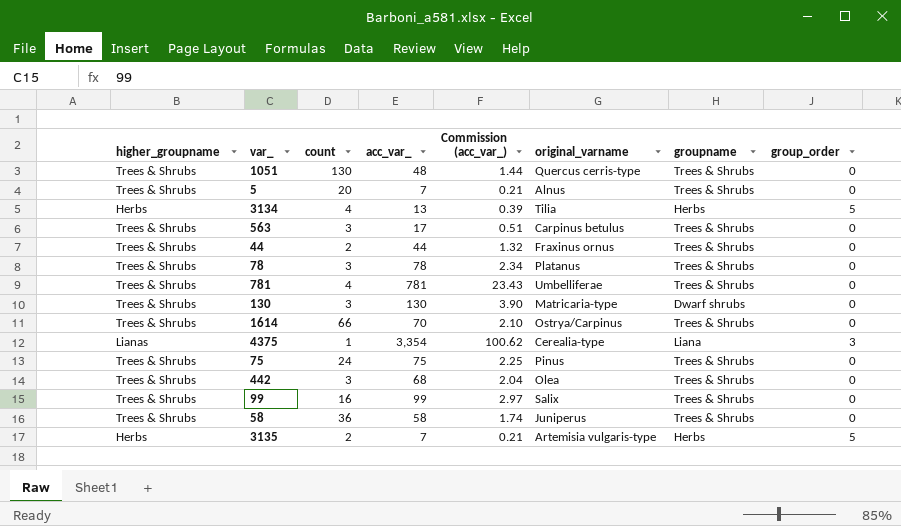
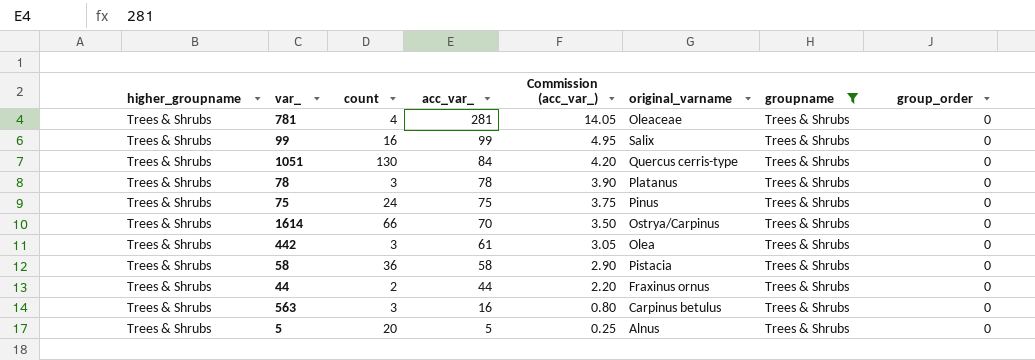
filter: none -> groupname = Trees & Shrubs
row order: none -> acc_var_ descending
column Commission (acc_var_) | formula: [acc_var_] * 0.03 -> [acc_var_] * 0.05
781 | acc_var_: 781 -> 281
781 | original_varname: Umbelliferae -> Oleaceae
1051 | acc_var_: 48 -> 84
442 | acc_var_: 68 -> 61
58 | original_varname: Juniperus -> Pistacia
563 | acc_var_: 17 -> 16
5 | acc_var_: 7 -> 5

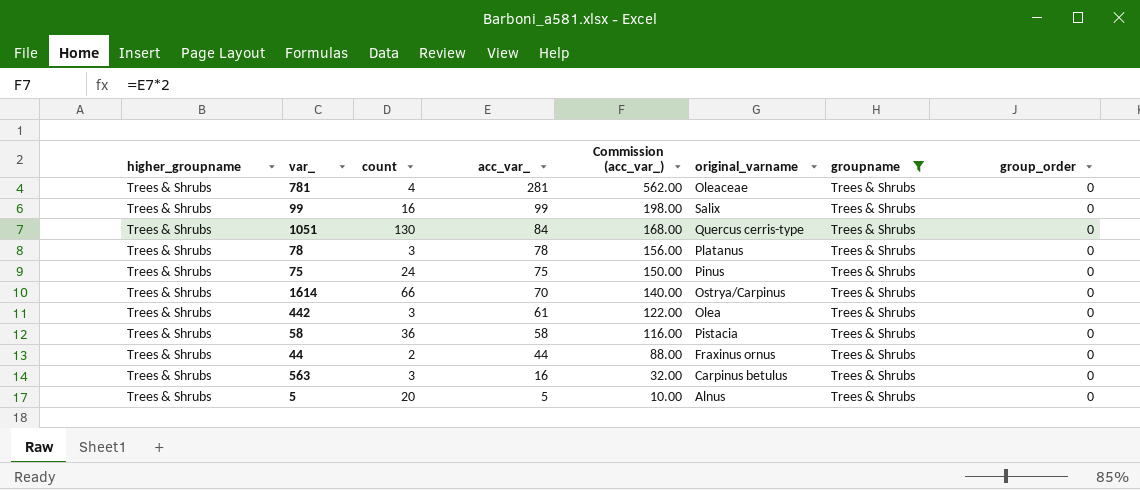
column Commission (acc_var_) | formula: [acc_var_] * 0.05 -> [acc_var_] * 2

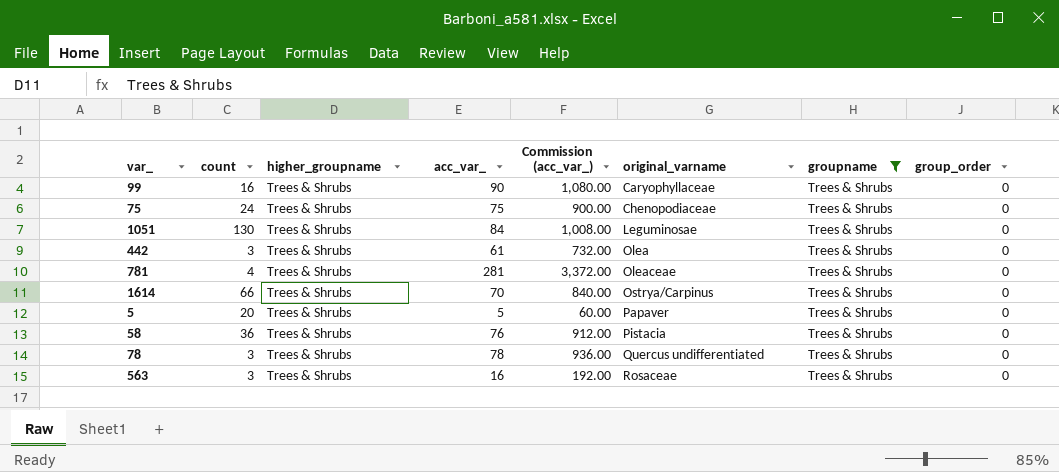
row order: acc_var_ descending -> original_varname ascending
column higher_groupname | position: 1 -> 3
column Commission (acc_var_) | formula: [acc_var_] * 2 -> [acc_var_] * 12
row 44: Trees & Shrubs | 2 | 44 | 88.00 | Fraxinus ornus | Trees & Shrubs | 0 -> none
99 | acc_var_: 99 -> 90
99 | original_varname: Salix -> Caryophyllaceae
75 | original_varname: Pinus -> Chenopodiaceae
1051 | original_varname: Quercus cerris-type -> Leguminosae
5 | original_varname: Alnus -> Papaver
58 | acc_var_: 58 -> 76
78 | original_varname: Platanus -> Quercus undifferentiated
563 | original_varname: Carpinus betulus -> Rosaceae

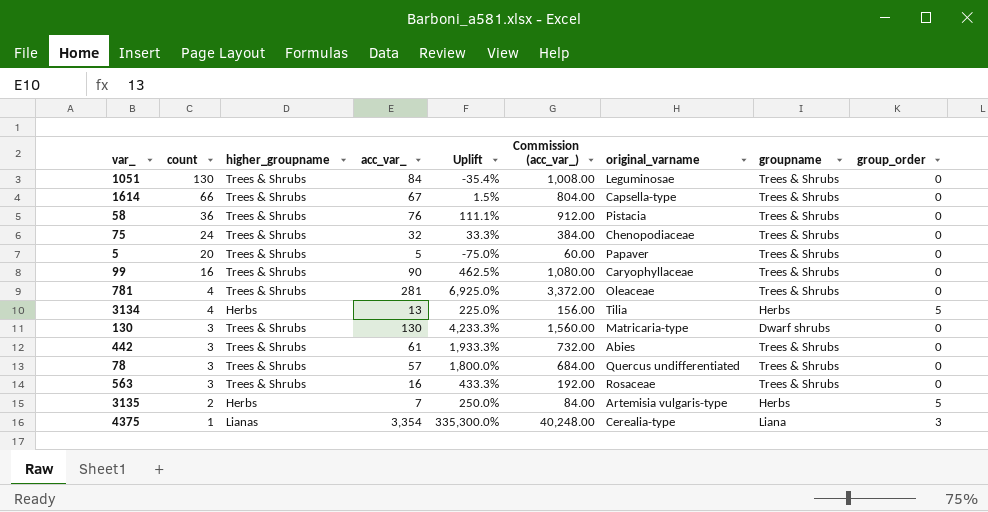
filter: groupname = Trees & Shrubs -> none
row order: original_varname ascending -> count descending
column Uplift | formula: none -> ([acc_var_] - [count]) / [count]
1614 | acc_var_: 70 -> 67
1614 | Commission (acc_var_): 840.00 -> 804.00
1614 | original_varname: Ostrya/Carpinus -> Capsella-type
75 | acc_var_: 75 -> 32
75 | Commission (acc_var_): 900.00 -> 384.00
442 | original_varname: Olea -> Abies
78 | acc_var_: 78 -> 57
78 | Commission (acc_var_): 936.00 -> 684.00

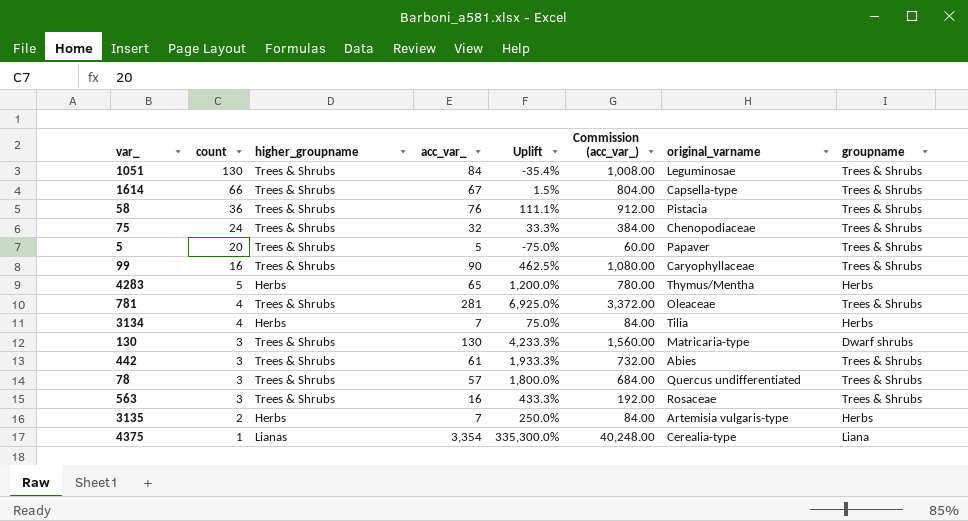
column group_order | position: 9 -> none
row 4283: none -> 5 | Herbs | 65 | 1,200.0% | 780.00 | Thymus/Mentha | Herbs
3134 | acc_var_: 13 -> 7
3134 | Uplift: 225.0% -> 75.0%
3134 | Commission (acc_var_): 156.00 -> 84.00

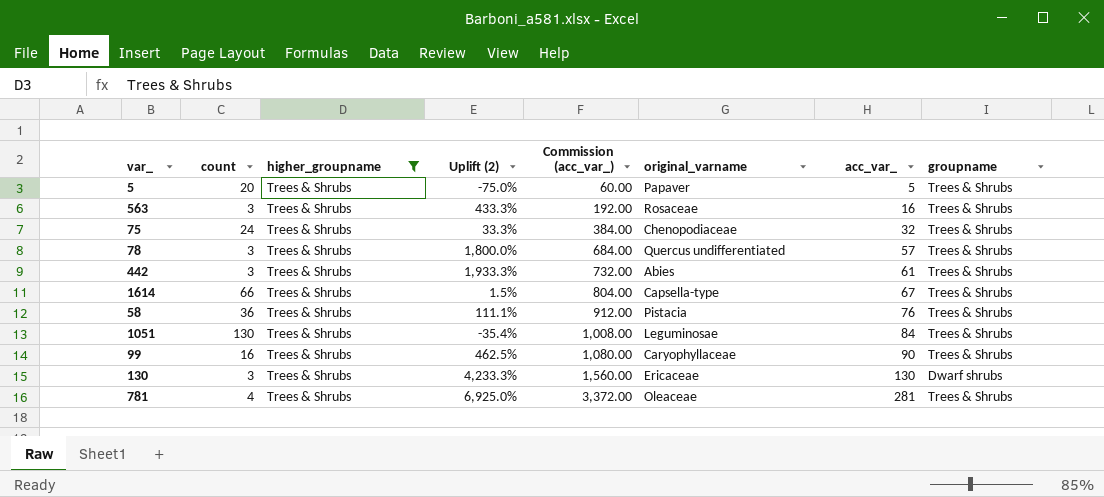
filter: none -> higher_groupname = Trees & Shrubs
row order: count descending -> Commission (acc_var_) ascending
column name: Uplift -> Uplift (2)
column acc_var_ | position: 4 -> 7
130 | original_varname: Matricaria-type -> Ericaceae

